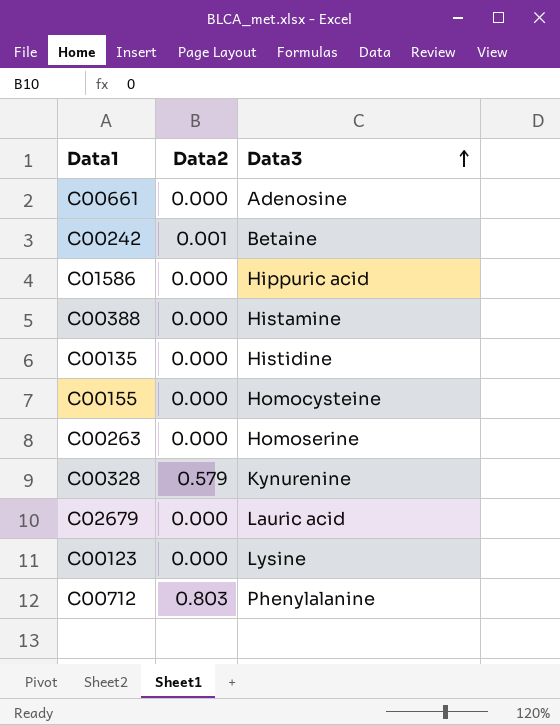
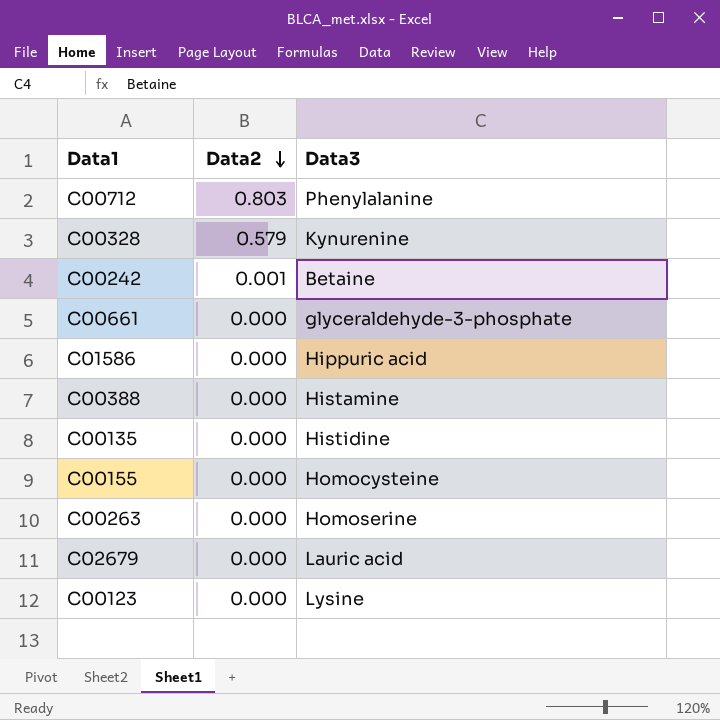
row order: Data3 ascending -> Data2 descending
C00661 | Data3: Adenosine -> glyceraldehyde-3-phosphate

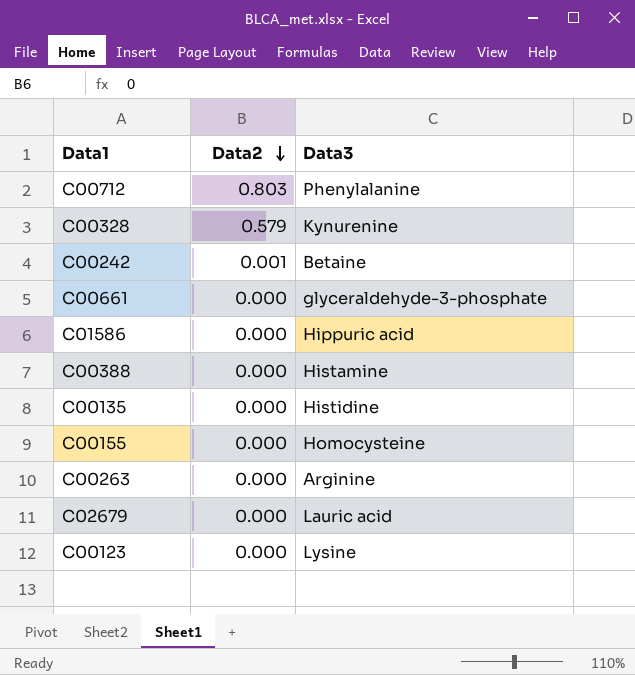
C00263 | Data3: Homoserine -> Arginine

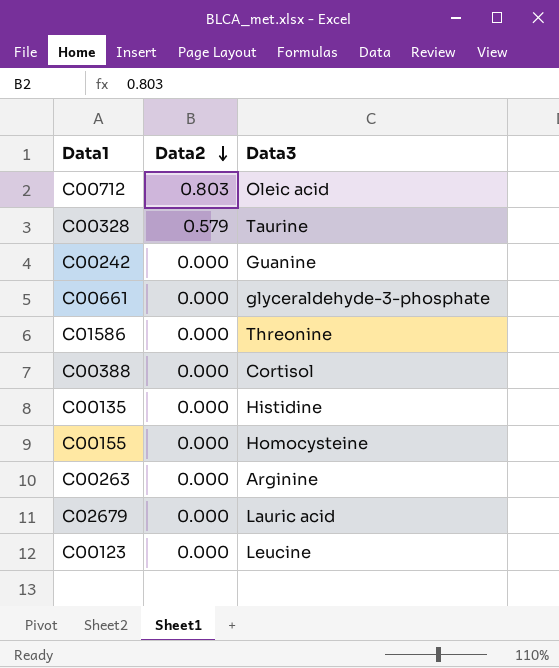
C00712 | Data3: Phenylalanine -> Oleic acid
C00328 | Data3: Kynurenine -> Taurine
C00242 | Data2: 0.001 -> 0.000
C00242 | Data3: Betaine -> Guanine
C01586 | Data3: Hippuric acid -> Threonine
C00388 | Data3: Histamine -> Cortisol
C00123 | Data3: Lysine -> Leucine

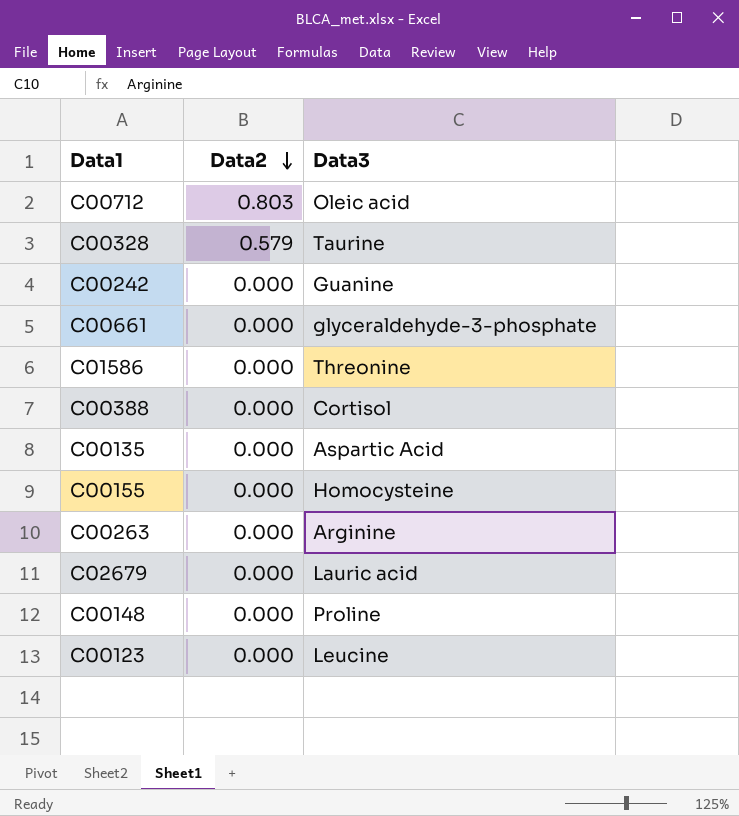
C00135 | Data3: Histidine -> Aspartic Acid
row C00148: none -> 0.000 | Proline

